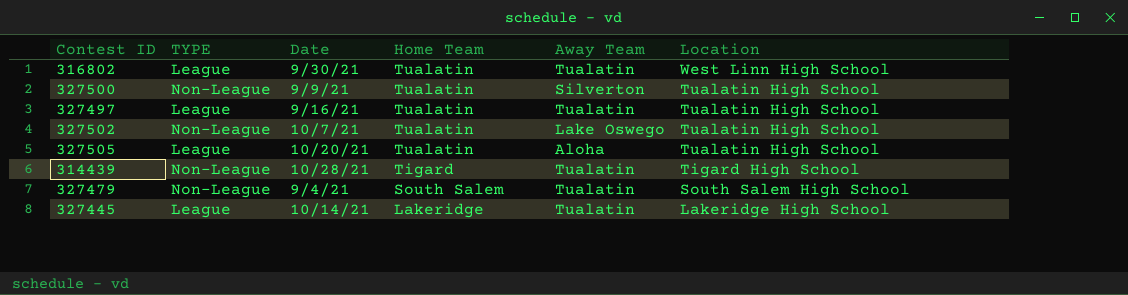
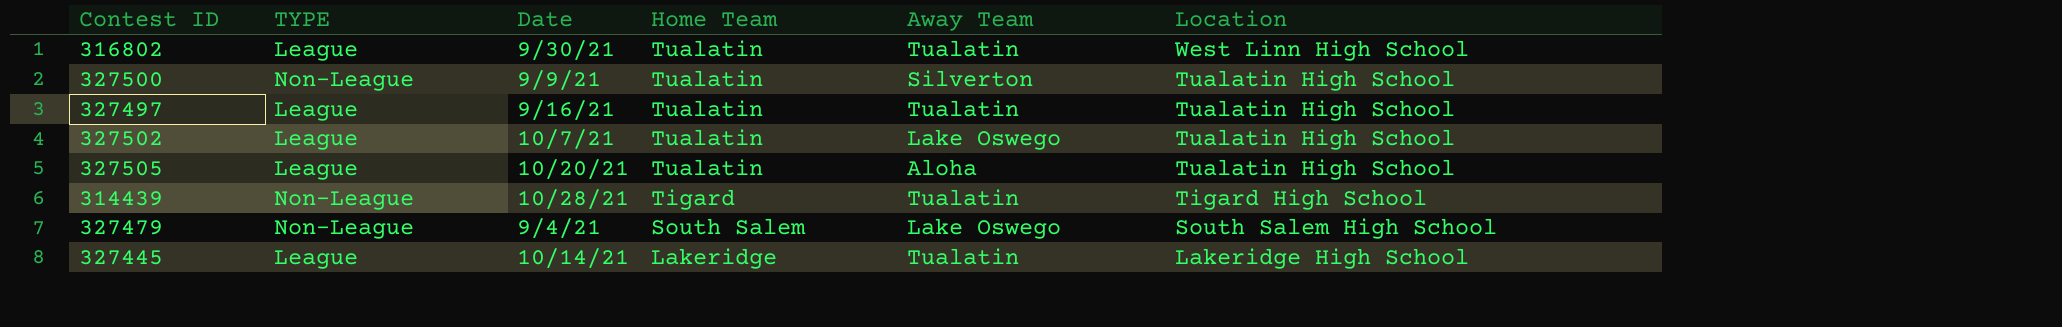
327502 | TYPE: Non-League -> League
327479 | Away Team: Tualatin -> Lake Oswego

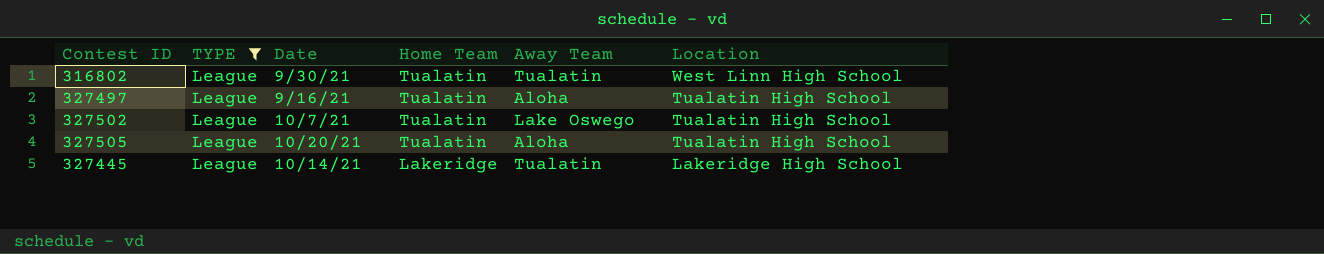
filter: none -> TYPE = League
327497 | Away Team: Tualatin -> Aloha

